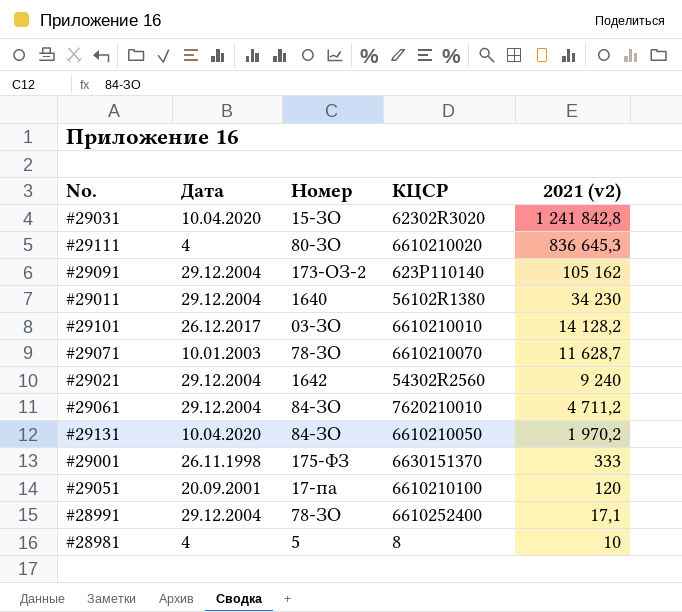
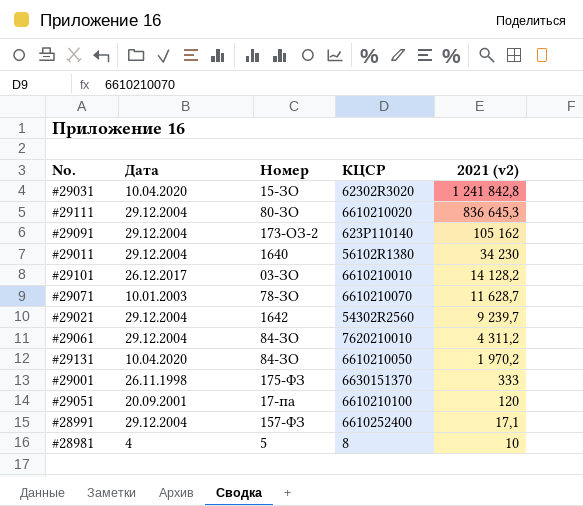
#29111 | Дата: 4 -> 29.12.2004
#29021 | 2021 (v2): 9 240 -> 9 239,7
#29061 | 2021 (v2): 4 711,2 -> 4 311,2
#28991 | Номер: 78-ЗО -> 157-ФЗ

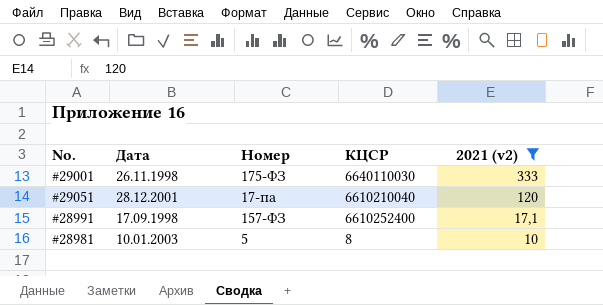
filter: none -> 2021 (v2) <= 333
#29001 | КЦСР: 6630151370 -> 6640110030
#29051 | Дата: 20.09.2001 -> 28.12.2001
#29051 | КЦСР: 6610210100 -> 6610210040
#28991 | Дата: 29.12.2004 -> 17.09.1998
#28981 | Дата: 4 -> 10.01.2003

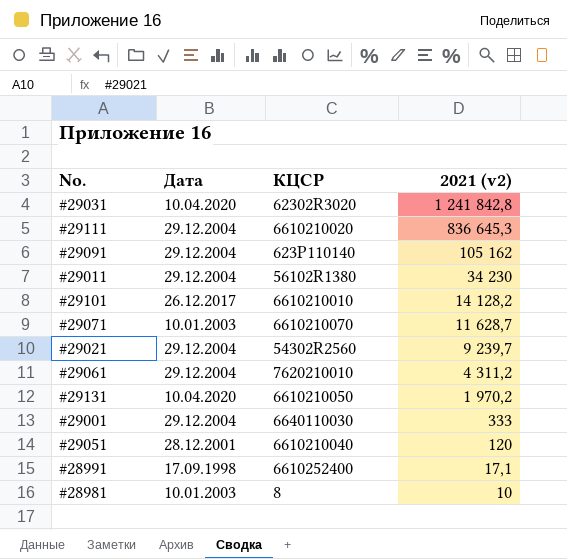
filter: 2021 (v2) <= 333 -> none
column Номер | position: 3 -> none
#29001 | Дата: 26.11.1998 -> 29.12.2004

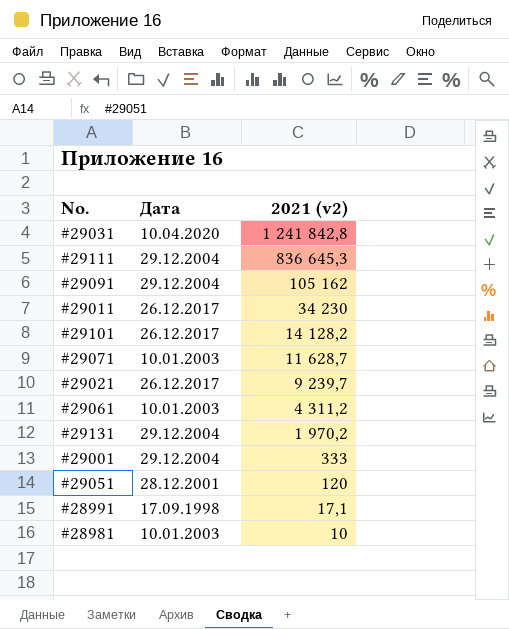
column КЦСР | position: 3 -> none
#29011 | Дата: 29.12.2004 -> 26.12.2017
#29021 | Дата: 29.12.2004 -> 26.12.2017
#29061 | Дата: 29.12.2004 -> 10.01.2003
#29131 | Дата: 10.04.2020 -> 29.12.2004

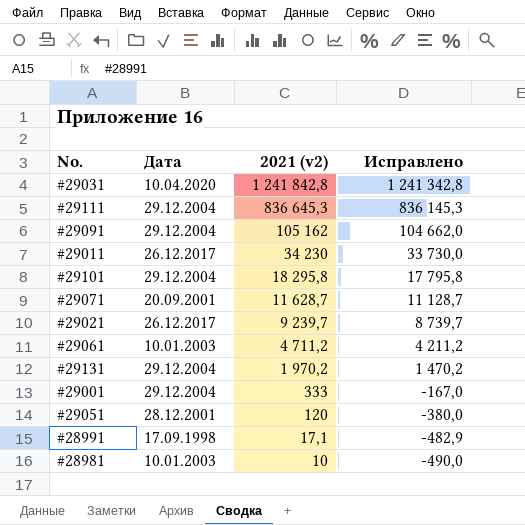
column Исправлено | formula: none -> [2021 (v2)] - 500
#29101 | Дата: 26.12.2017 -> 29.12.2004
#29101 | 2021 (v2): 14 128,2 -> 18 295,8
#29071 | Дата: 10.01.2003 -> 20.09.2001
#29061 | 2021 (v2): 4 311,2 -> 4 711,2

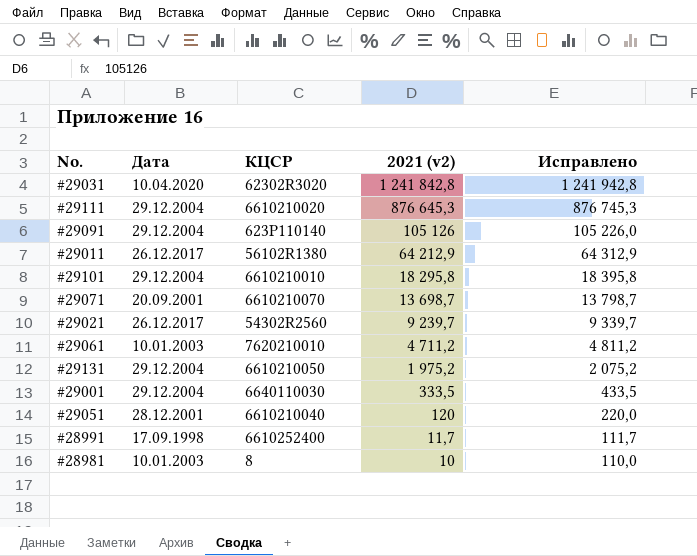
column КЦСР | position: none -> 3
column Исправлено | formula: [2021 (v2)] - 500 -> [2021 (v2)] + 100
#29111 | 2021 (v2): 836 645,3 -> 876 645,3
#29091 | 2021 (v2): 105 162 -> 105 126
#29011 | 2021 (v2): 34 230 -> 64 212,9
#29071 | 2021 (v2): 11 628,7 -> 13 698,7
#29131 | 2021 (v2): 1 970,2 -> 1 975,2
#29001 | 2021 (v2): 333 -> 333,5
#28991 | 2021 (v2): 17,1 -> 11,7

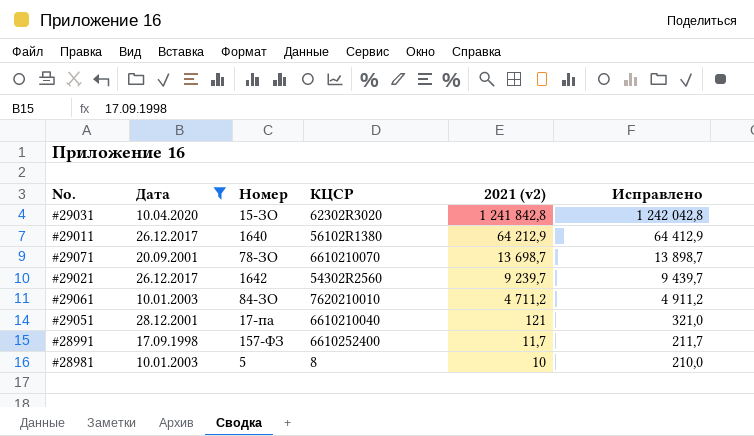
filter: none -> Дата != 29.12.2004
column Номер | position: none -> 3
column Исправлено | formula: [2021 (v2)] + 100 -> [2021 (v2)] + 200
#29051 | 2021 (v2): 120 -> 121

